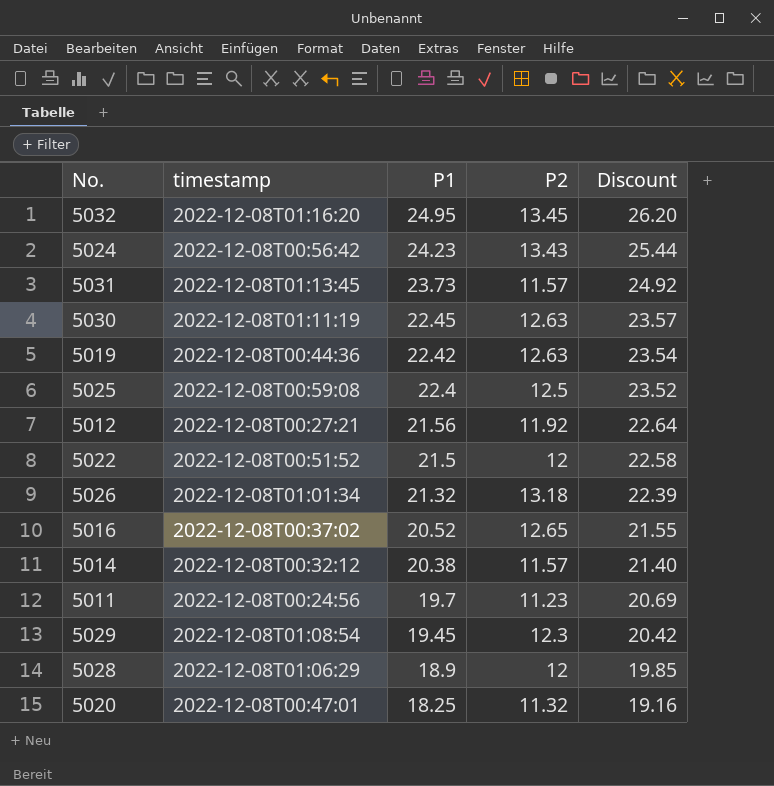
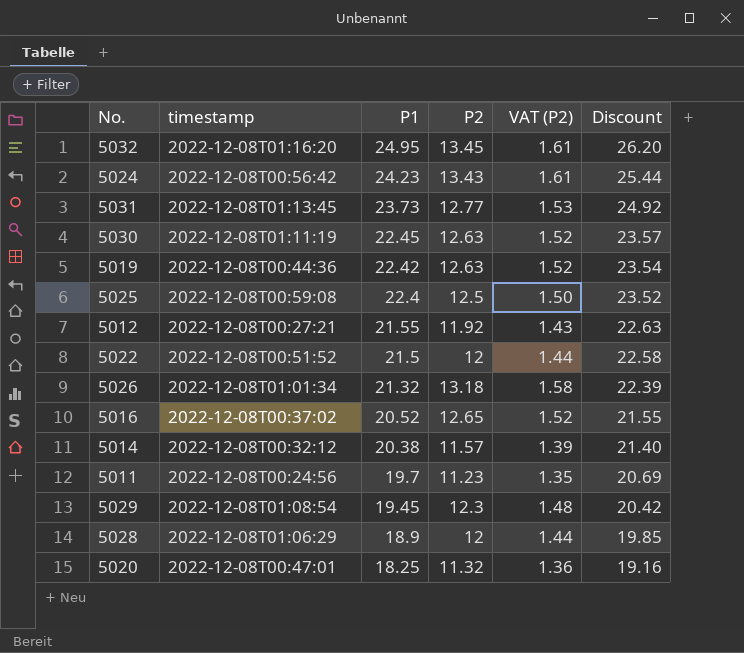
column VAT (P2) | formula: none -> [P2] * 0.12
5031 | P2: 11.57 -> 12.77
5012 | P1: 21.56 -> 21.55
5012 | Discount: 22.64 -> 22.63

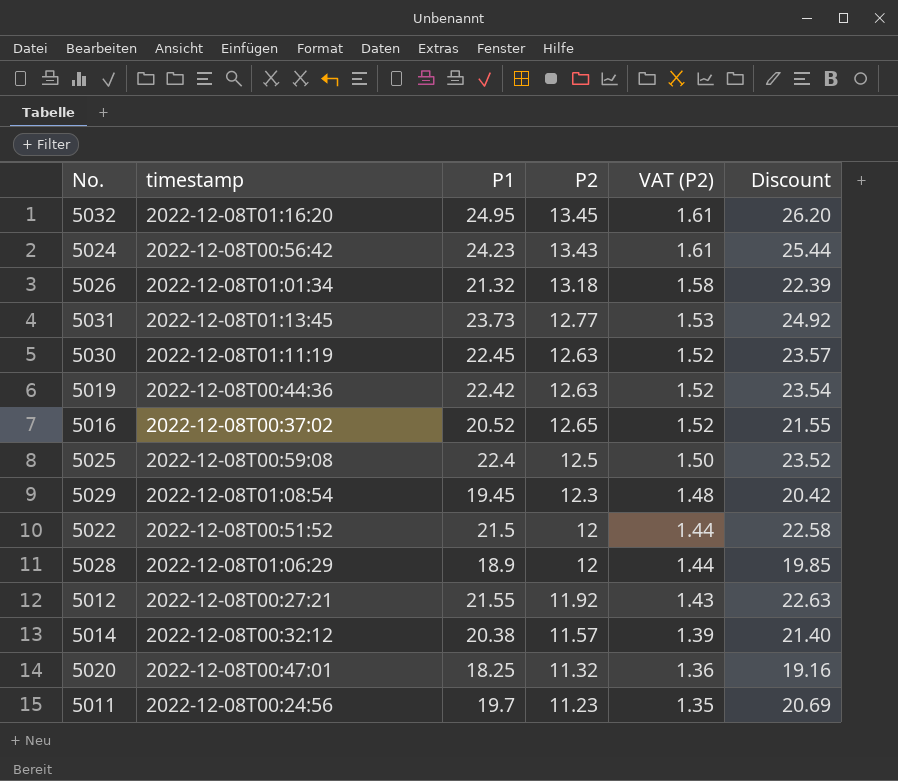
row order: P1 descending -> VAT (P2) descending

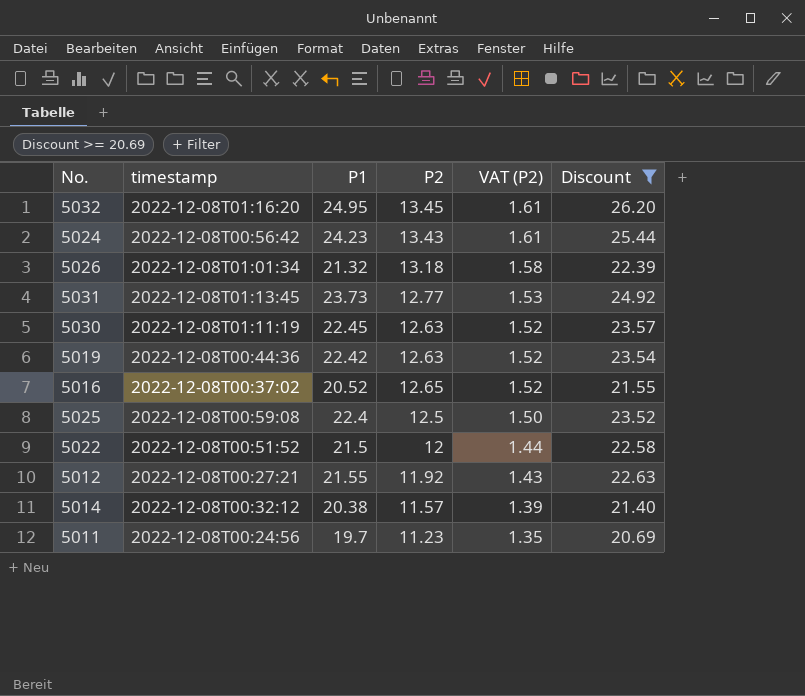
filter: none -> Discount >= 20.69

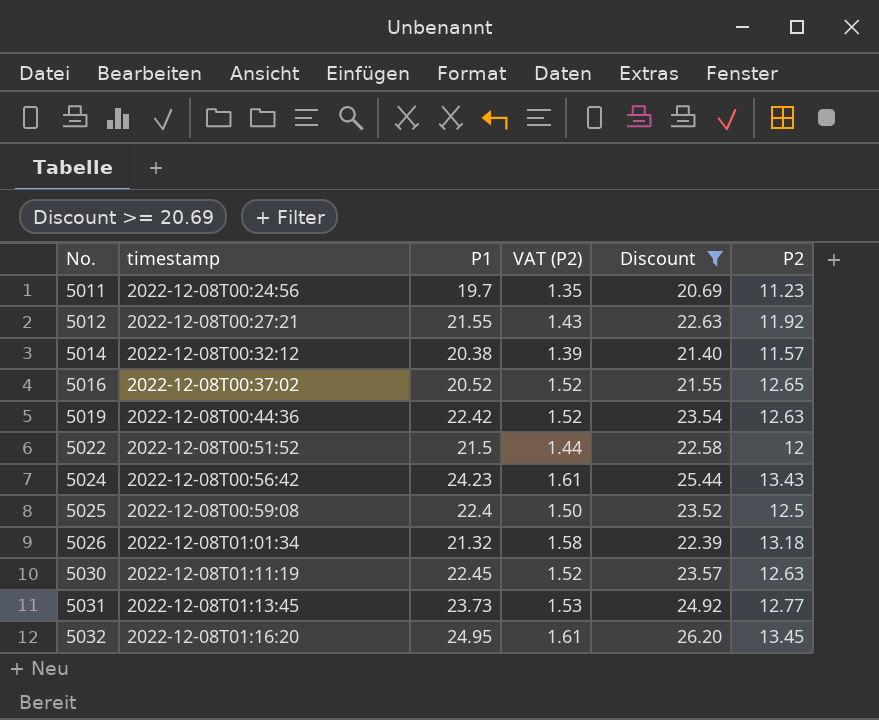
row order: VAT (P2) descending -> No. ascending
column P2 | position: 4 -> 6

